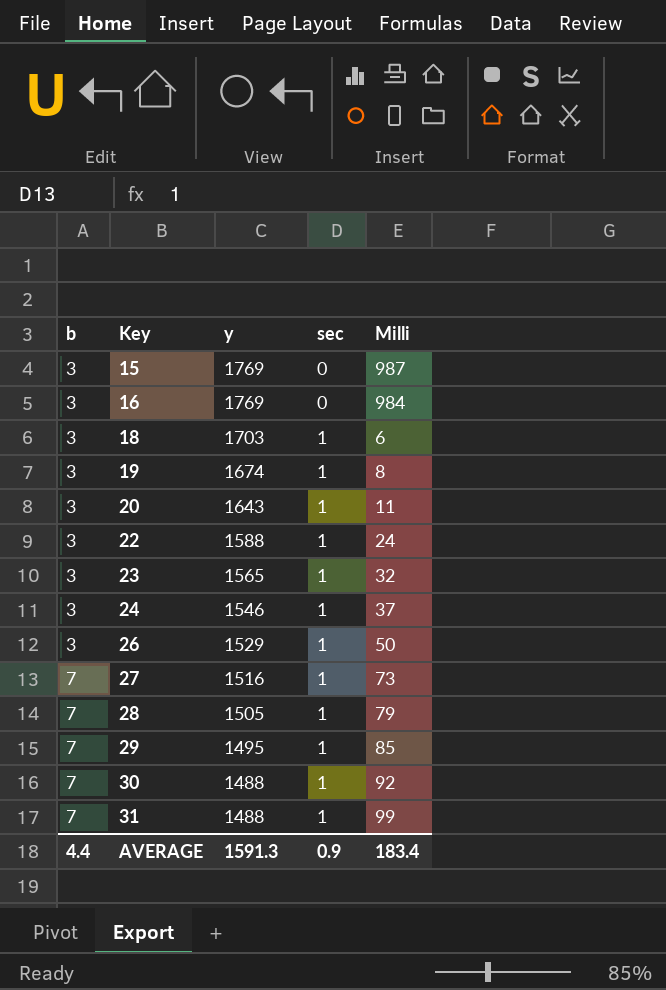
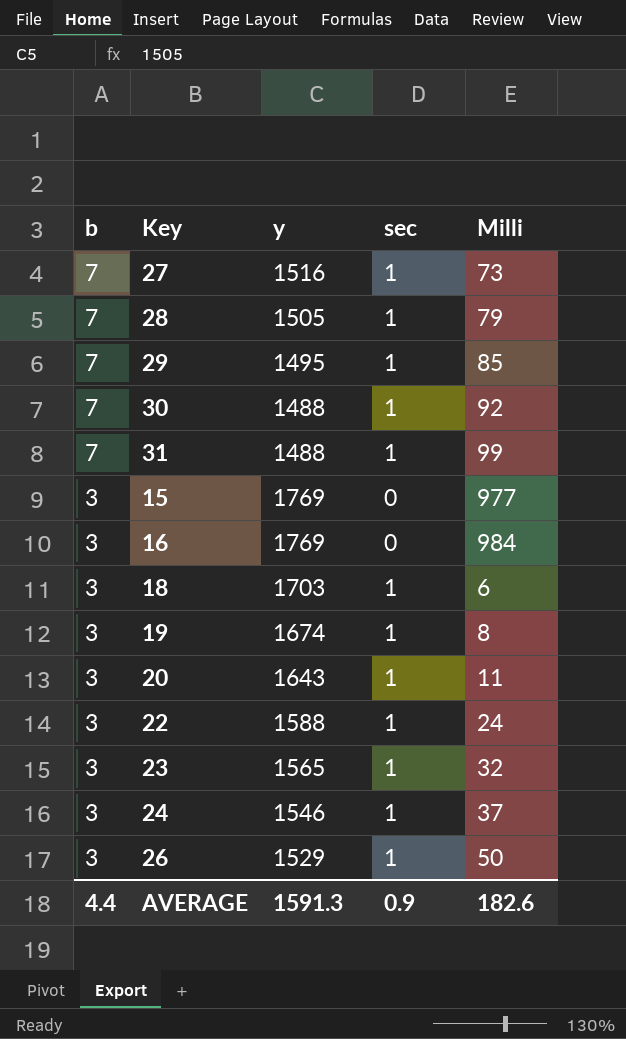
row order: b ascending -> b descending
15 | Milli: 987 -> 977
AVERAGE | Milli: 183.4 -> 182.6

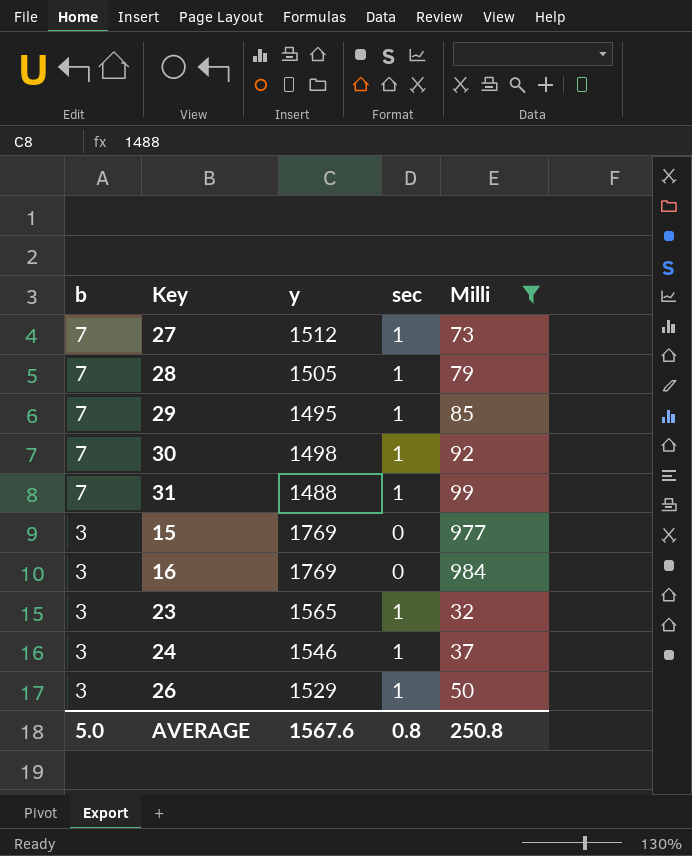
filter: none -> Milli >= 32
27 | y: 1516 -> 1512
30 | y: 1488 -> 1498
AVERAGE | b: 4.4 -> 5.0
AVERAGE | y: 1591.3 -> 1567.6
AVERAGE | sec: 0.9 -> 0.8
AVERAGE | Milli: 182.6 -> 250.8

